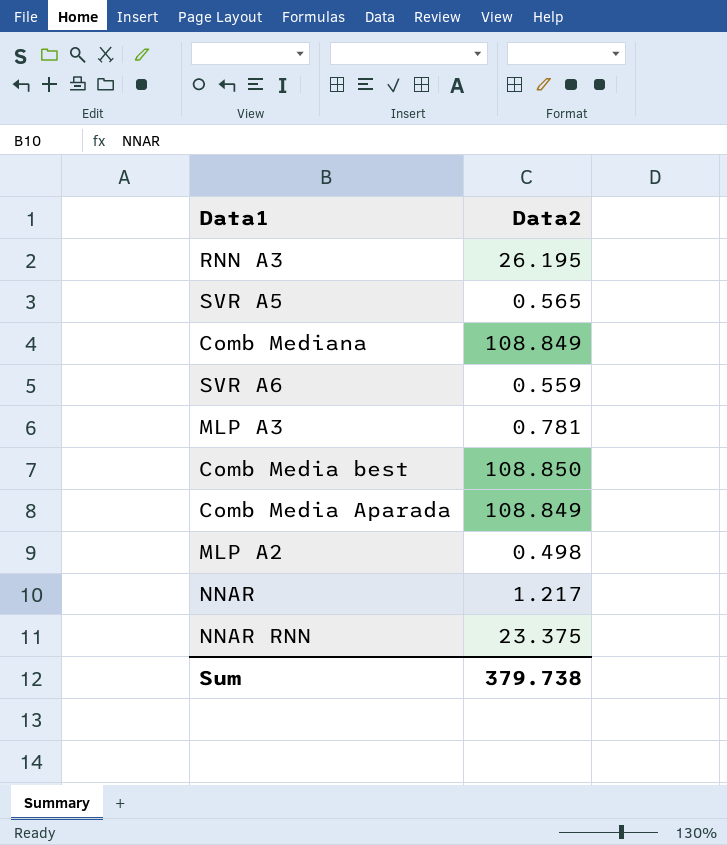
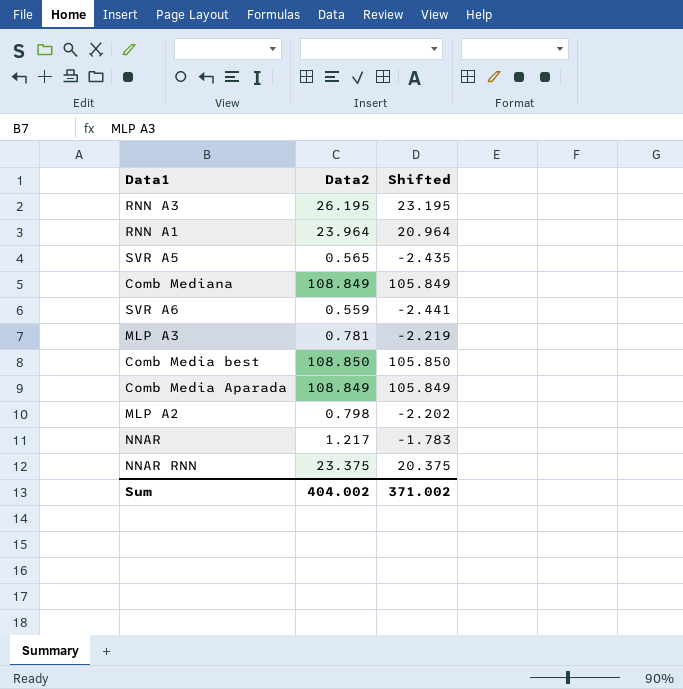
column Shifted | formula: none -> [Data2] - 3
row RNN A1: none -> 23.964 | 20.964
MLP A2 | Data2: 0.498 -> 0.798
Sum | Data2: 379.738 -> 404.002

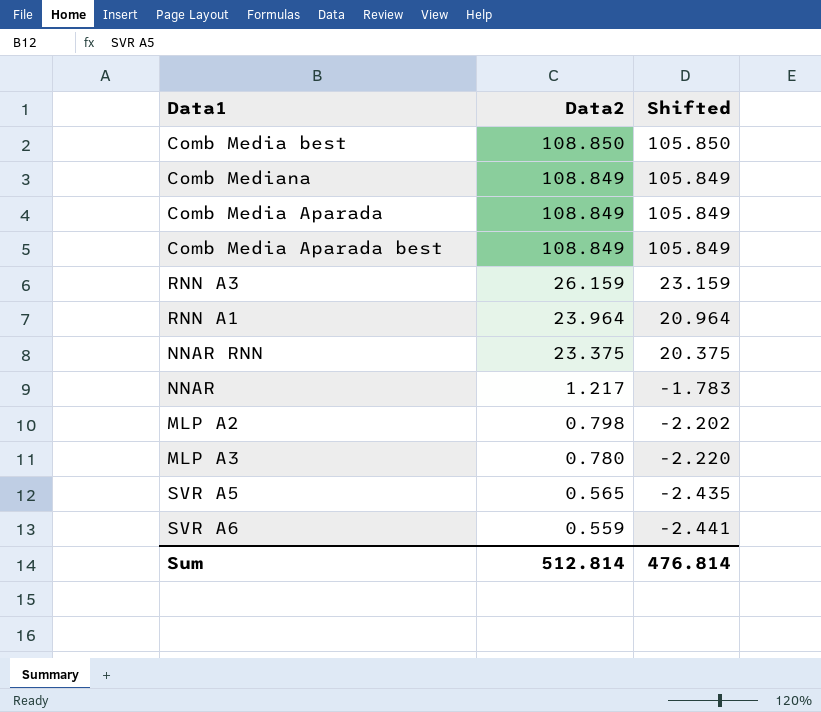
row order: none -> Data2 descending
row Comb Media Aparada best: none -> 108.849 | 105.849
RNN A3 | Data2: 26.195 -> 26.159
RNN A3 | Shifted: 23.195 -> 23.159
MLP A3 | Data2: 0.781 -> 0.780
MLP A3 | Shifted: -2.219 -> -2.220
Sum | Data2: 404.002 -> 512.814
Sum | Shifted: 371.002 -> 476.814

